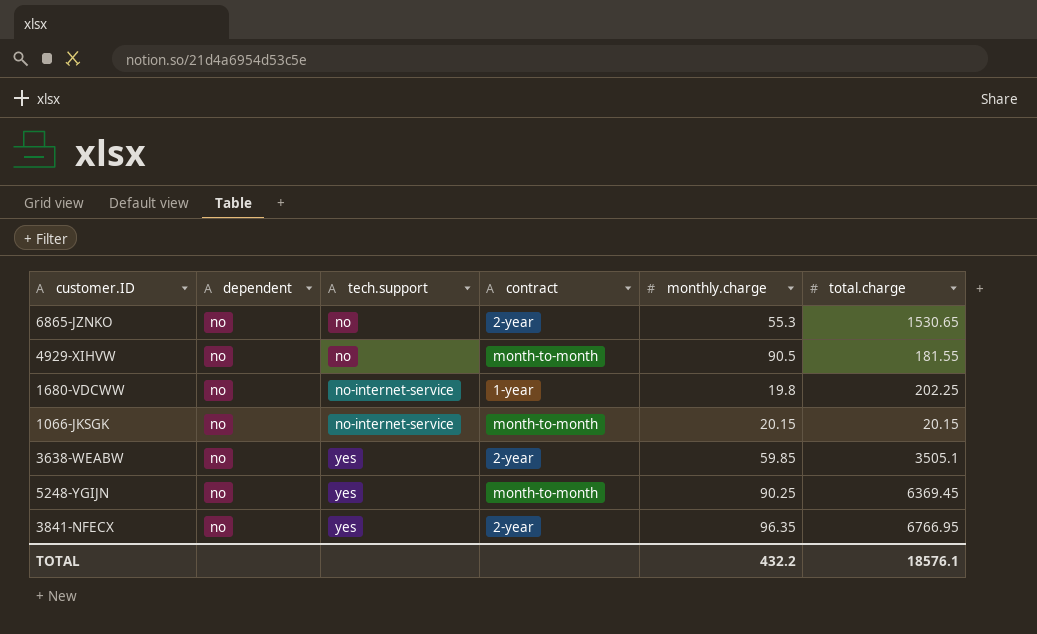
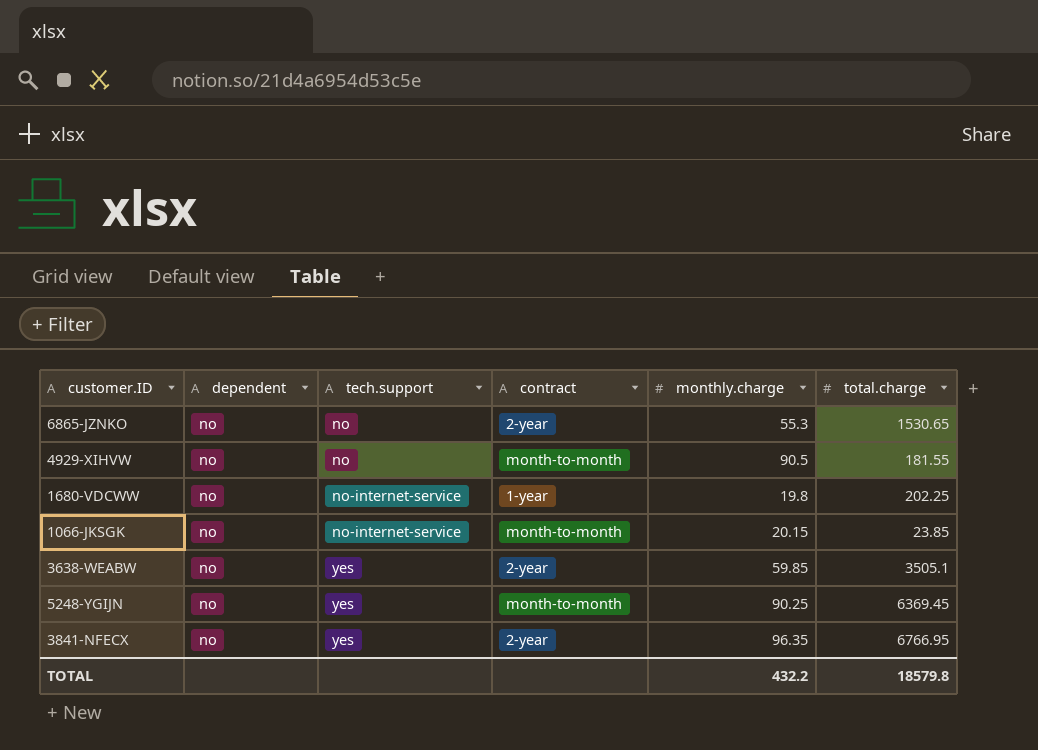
1066-JKSGK | total.charge: 20.15 -> 23.85
TOTAL | total.charge: 18576.1 -> 18579.8

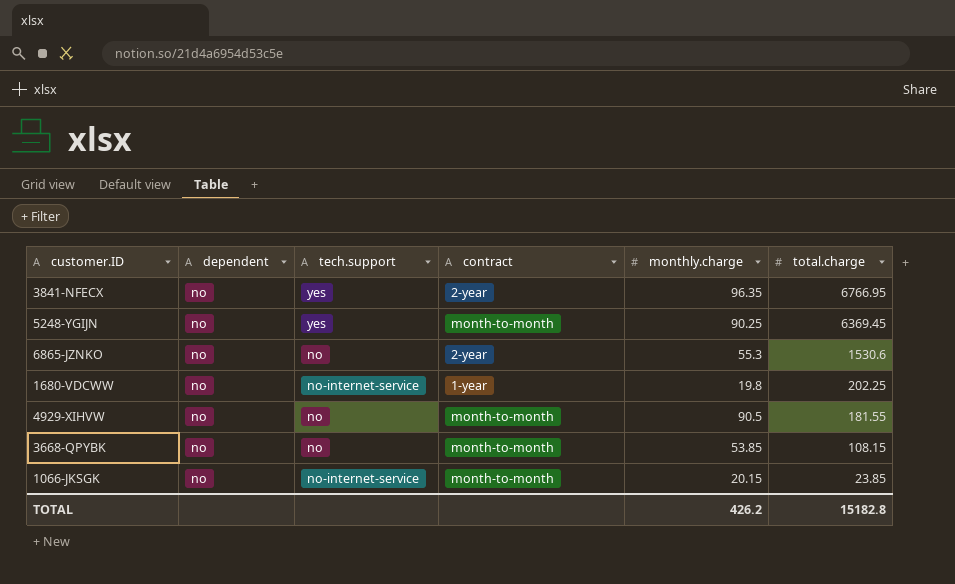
row order: tech.support ascending -> total.charge descending
row 3638-WEABW: no | yes | 2-year | 59.85 | 3505.1 -> none
6865-JZNKO | total.charge: 1530.65 -> 1530.6
row 3668-QPYBK: none -> no | no | month-to-month | 53.85 | 108.15
TOTAL | monthly.charge: 432.2 -> 426.2
TOTAL | total.charge: 18579.8 -> 15182.8

